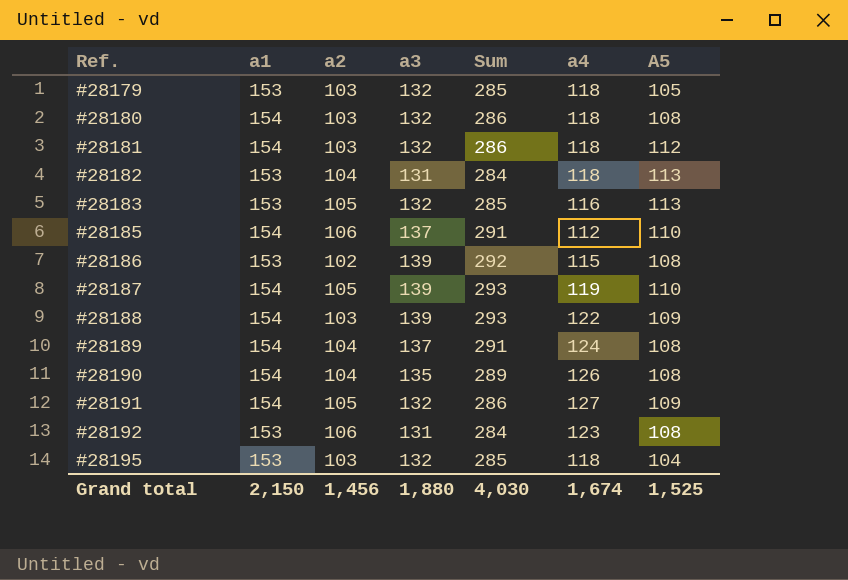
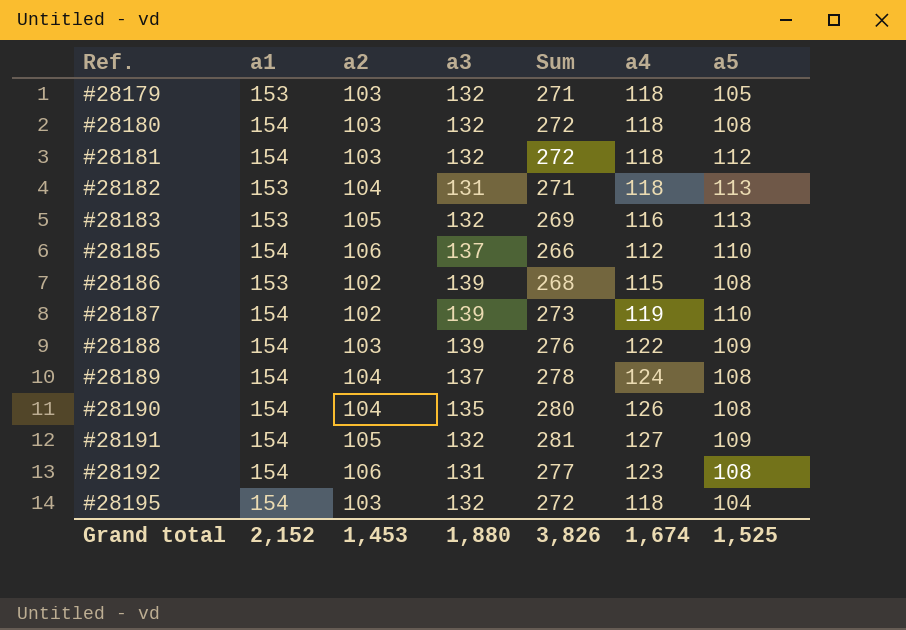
column Sum | formula: [a1] + [a3] -> [a1] + [a4]
column name: A5 -> a5
#28187 | a2: 105 -> 102
#28192 | a1: 153 -> 154
#28195 | a1: 153 -> 154
Grand total | a1: 2,150 -> 2,152
Grand total | a2: 1,456 -> 1,453
Grand total | Sum: 4,030 -> 3,826

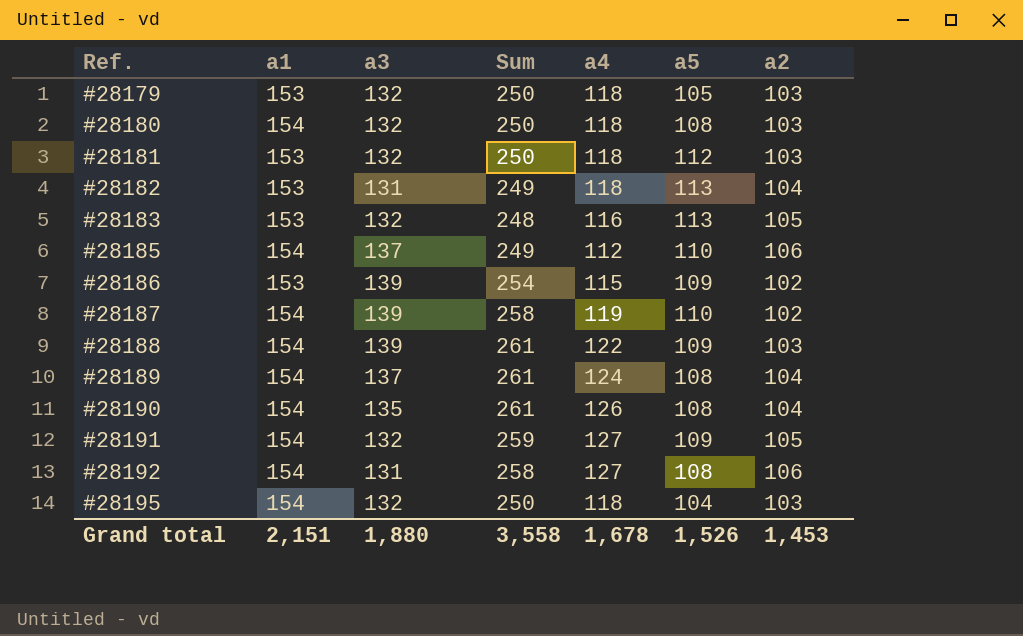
column Sum | formula: [a1] + [a4] -> [a3] + [a4]
column a2 | position: 3 -> 7
#28181 | a1: 154 -> 153
#28186 | a5: 108 -> 109
#28192 | a4: 123 -> 127
Grand total | a1: 2,152 -> 2,151
Grand total | Sum: 3,826 -> 3,558
Grand total | a4: 1,674 -> 1,678
Grand total | a5: 1,525 -> 1,526

